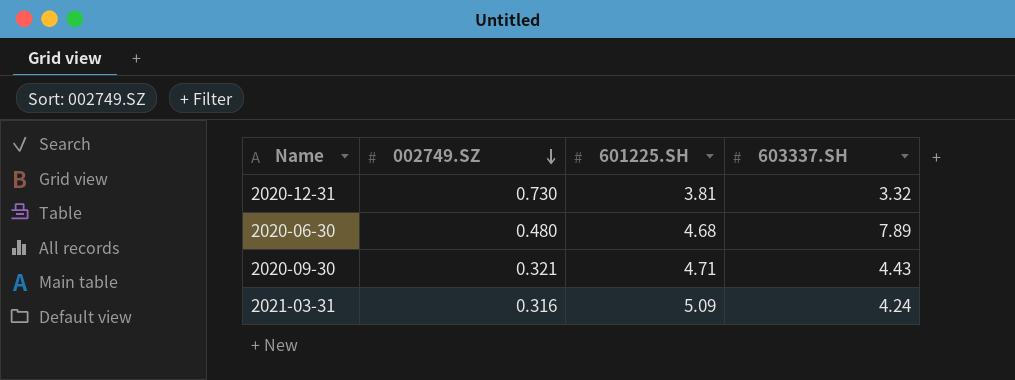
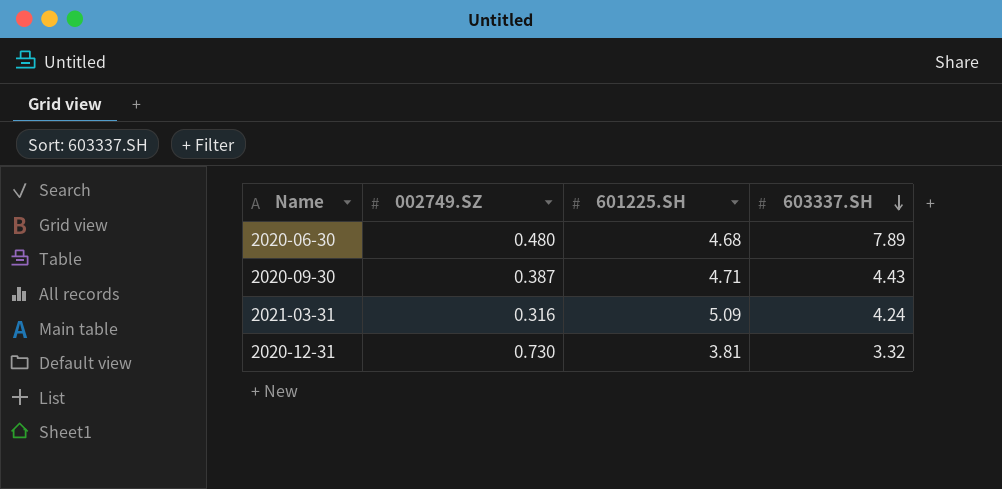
row order: 002749.SZ descending -> 603337.SH descending
2020-09-30 | 002749.SZ: 0.321 -> 0.387

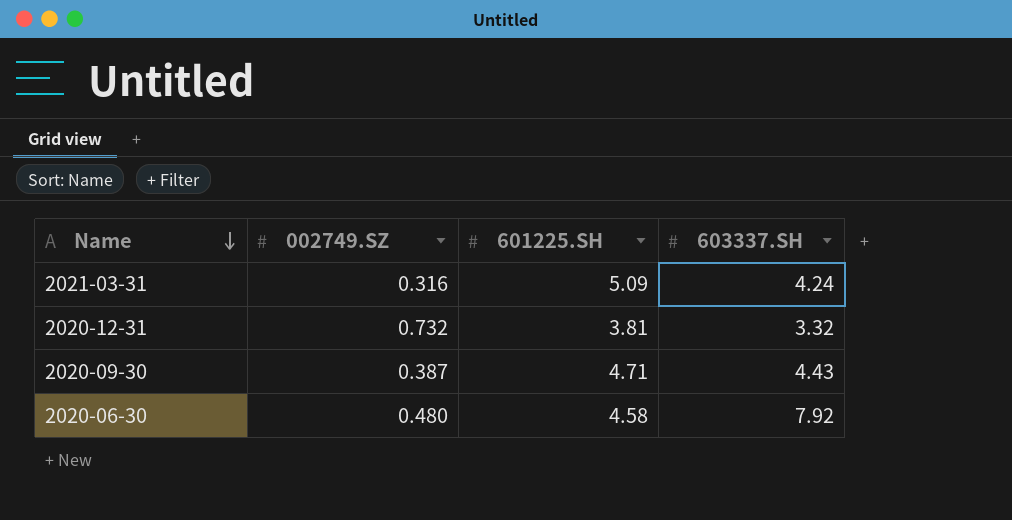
row order: 603337.SH descending -> Name descending
2020-12-31 | 002749.SZ: 0.730 -> 0.732
2020-06-30 | 601225.SH: 4.68 -> 4.58
2020-06-30 | 603337.SH: 7.89 -> 7.92

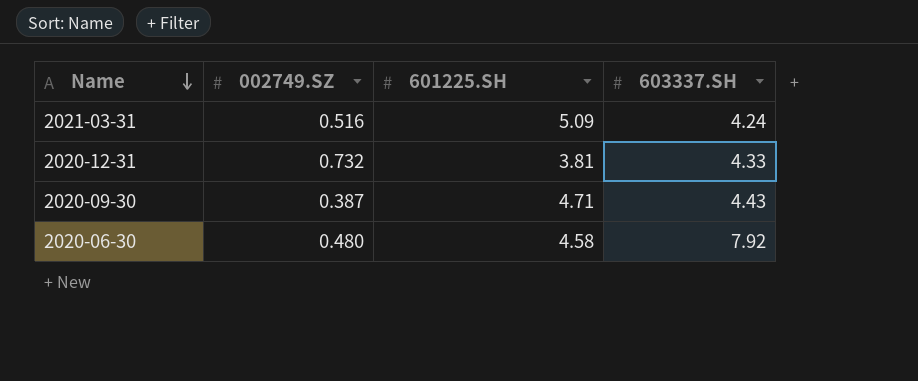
2021-03-31 | 002749.SZ: 0.316 -> 0.516
2020-12-31 | 603337.SH: 3.32 -> 4.33

